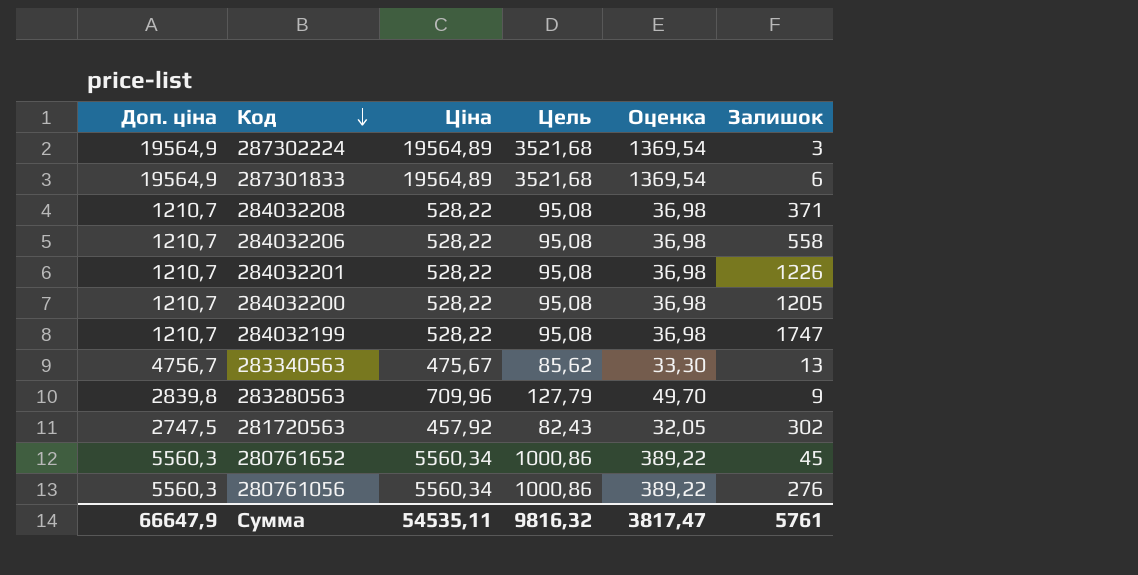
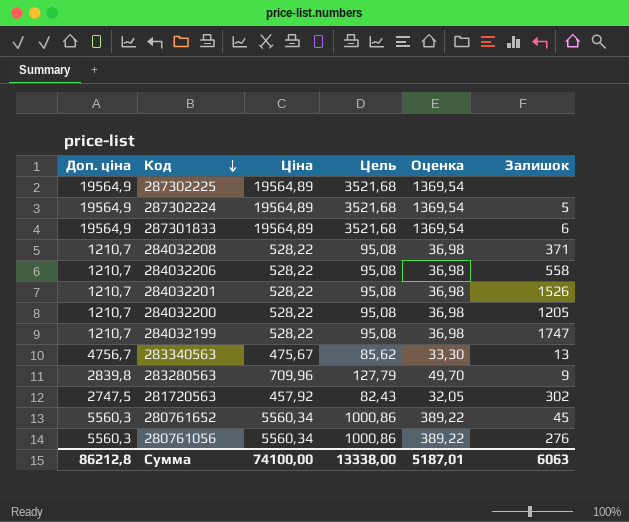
row 287302225: none -> 19564,9 | 19564,89 | 3521,68 | 1369,54 | none
287302224 | Залишок: 3 -> 5
284032201 | Залишок: 1226 -> 1526
Сумма | Доп. ціна: 66647,9 -> 86212,8
Сумма | Ціна: 54535,11 -> 74100,00
Сумма | Цель: 9816,32 -> 13338,00
Сумма | Оценка: 3817,47 -> 5187,01
Сумма | Залишок: 5761 -> 6063

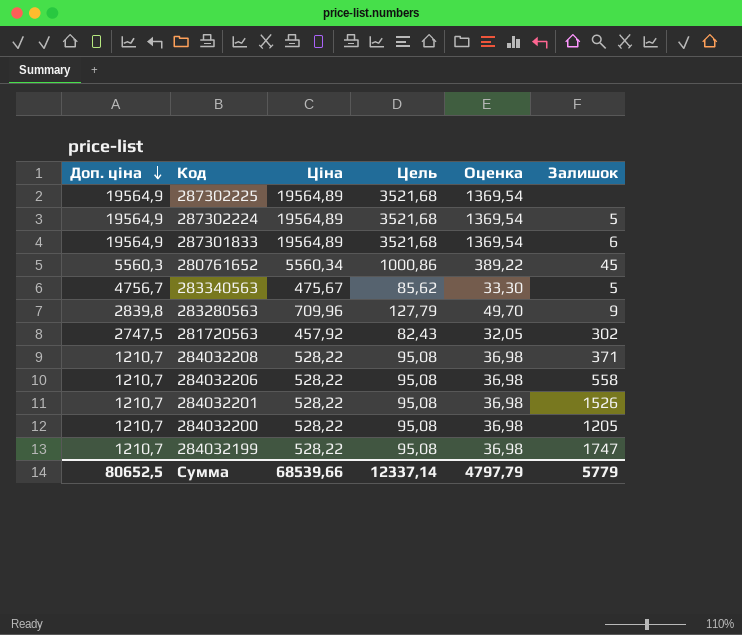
row order: Код descending -> Доп. ціна descending
row 280761056: 5560,3 | 5560,34 | 1000,86 | 389,22 | 276 -> none
283340563 | Залишок: 13 -> 5
Сумма | Доп. ціна: 86212,8 -> 80652,5
Сумма | Ціна: 74100,00 -> 68539,66
Сумма | Цель: 13338,00 -> 12337,14
Сумма | Оценка: 5187,01 -> 4797,79
Сумма | Залишок: 6063 -> 5779

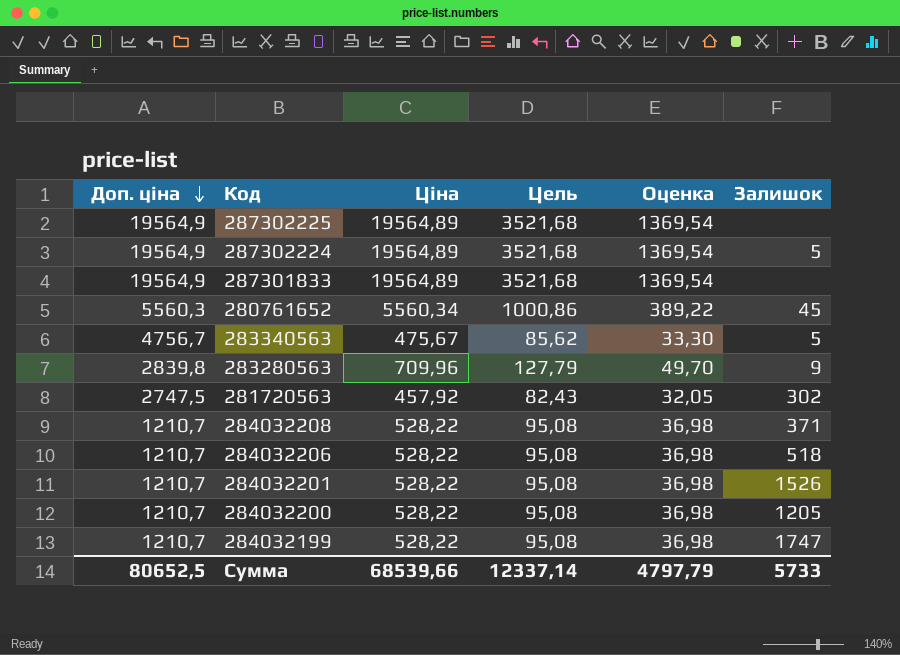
287301833 | Залишок: 6 -> none
284032206 | Залишок: 558 -> 518
Сумма | Залишок: 5779 -> 5733

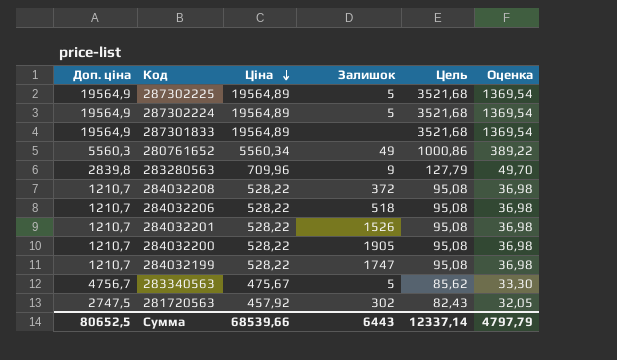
row order: Доп. ціна descending -> Ціна descending
column Залишок | position: 6 -> 4
287302225 | Залишок: none -> 5
280761652 | Залишок: 45 -> 49
284032208 | Залишок: 371 -> 372
284032200 | Залишок: 1205 -> 1905
Сумма | Залишок: 5733 -> 6443

